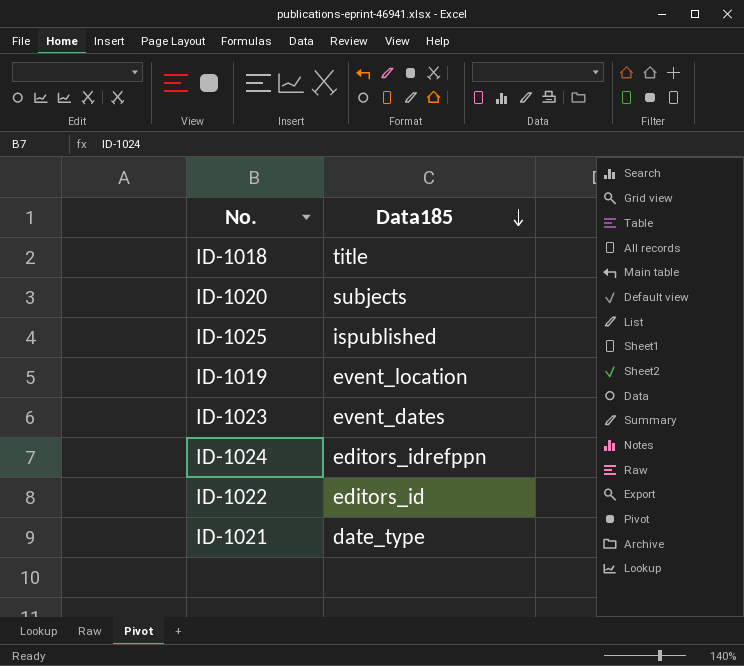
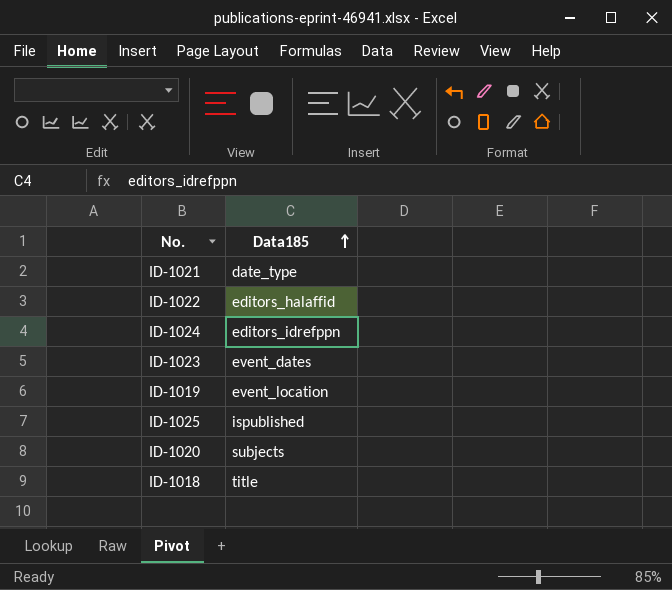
row order: Data185 descending -> Data185 ascending
ID-1022 | Data185: editors_id -> editors_halaffid

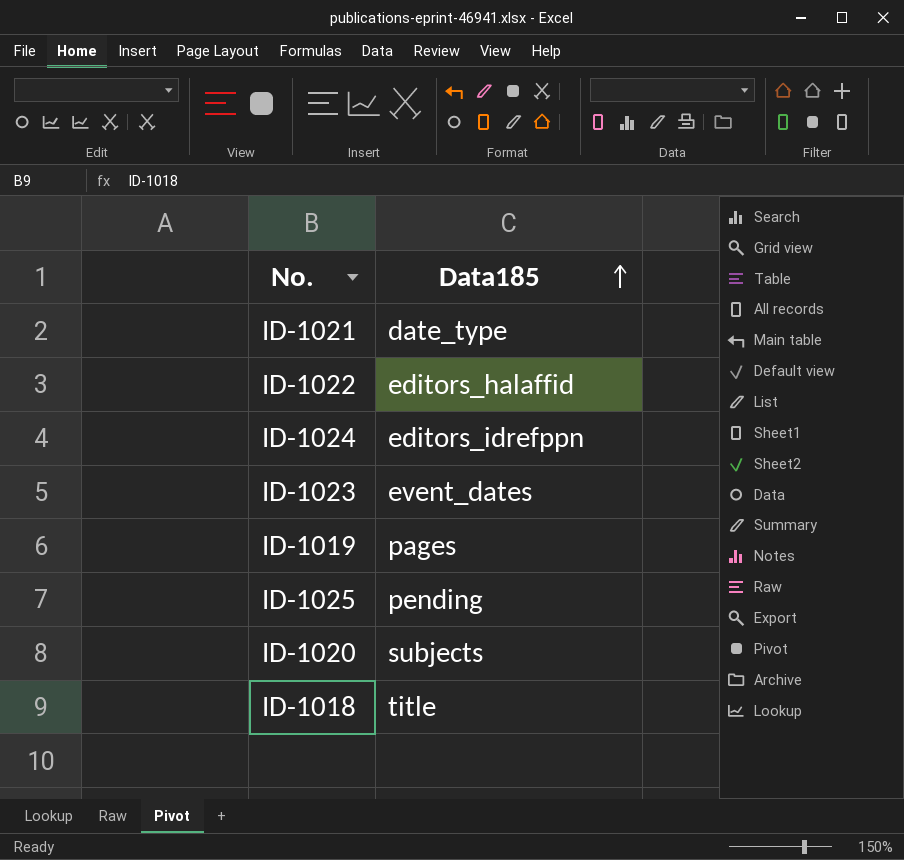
ID-1019 | Data185: event_location -> pages
ID-1025 | Data185: ispublished -> pending

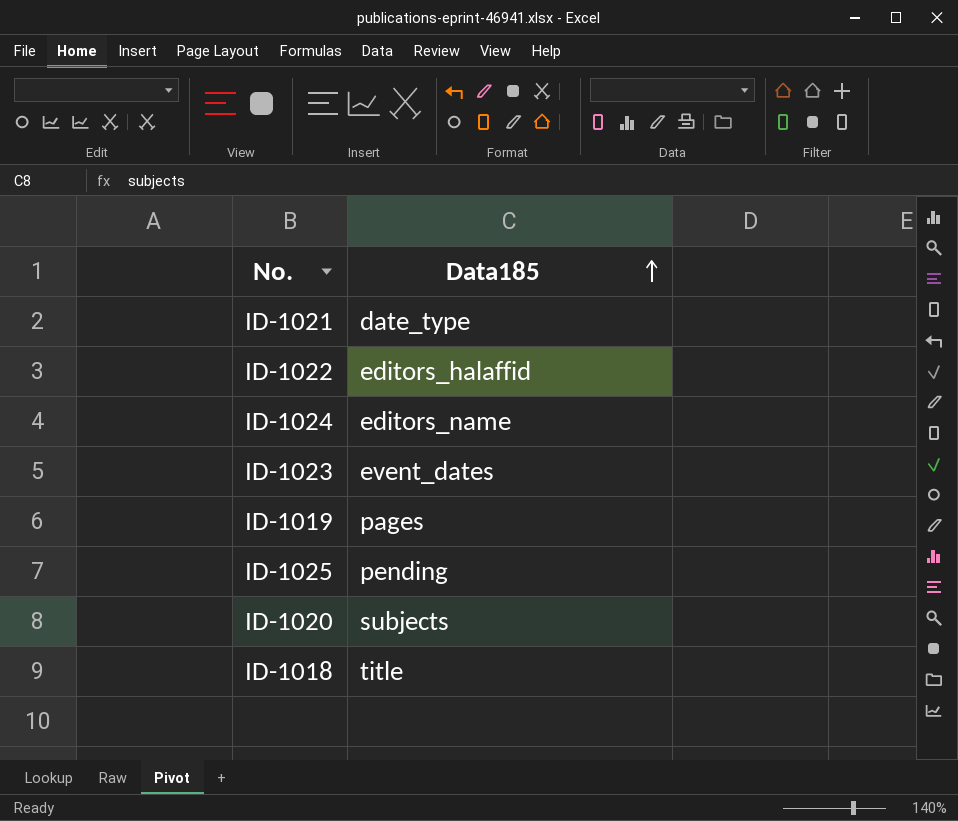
ID-1024 | Data185: editors_idrefppn -> editors_name

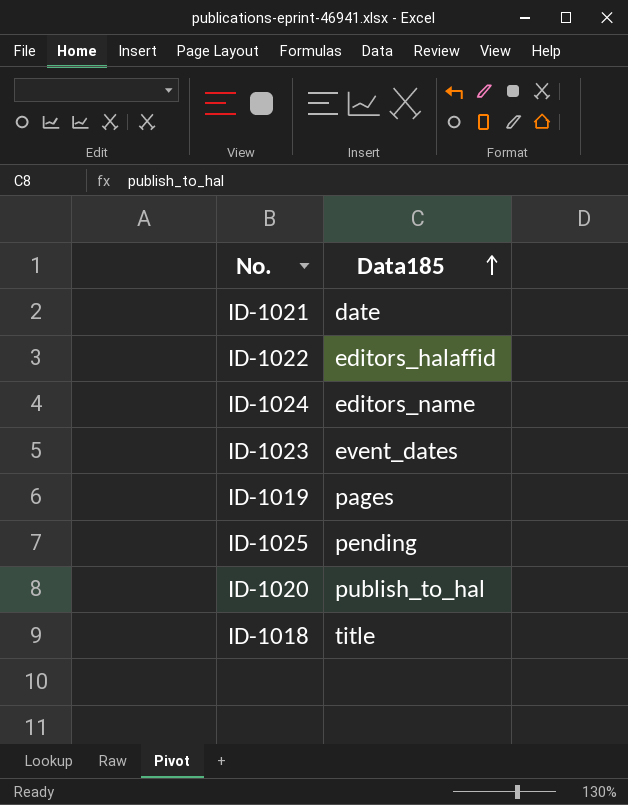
ID-1021 | Data185: date_type -> date
ID-1020 | Data185: subjects -> publish_to_hal

